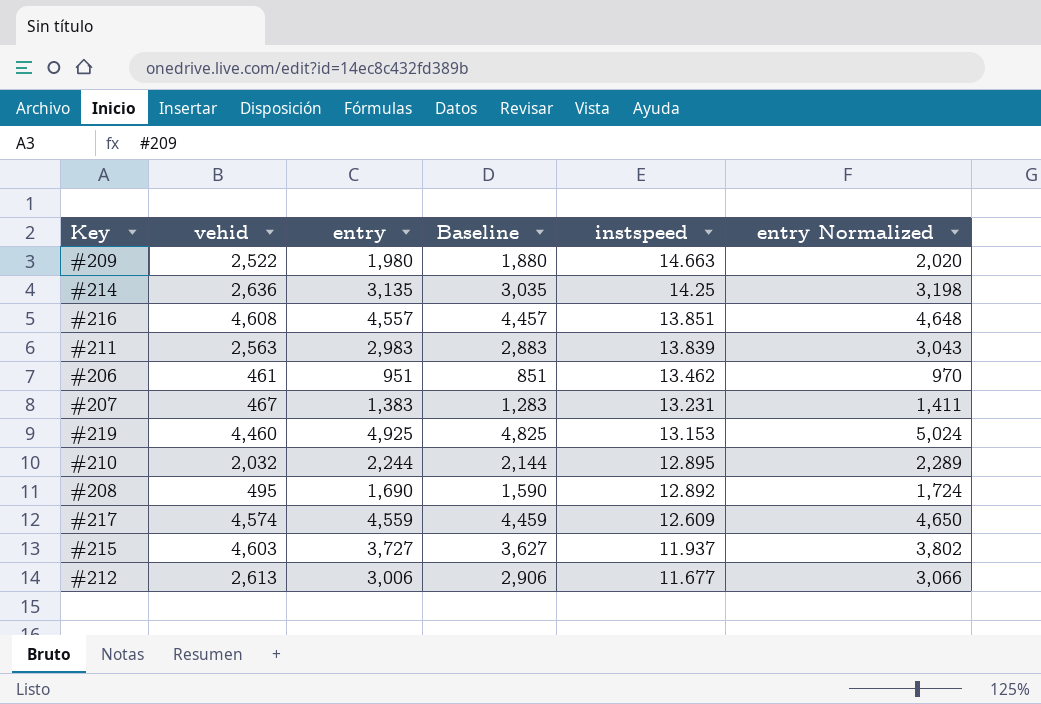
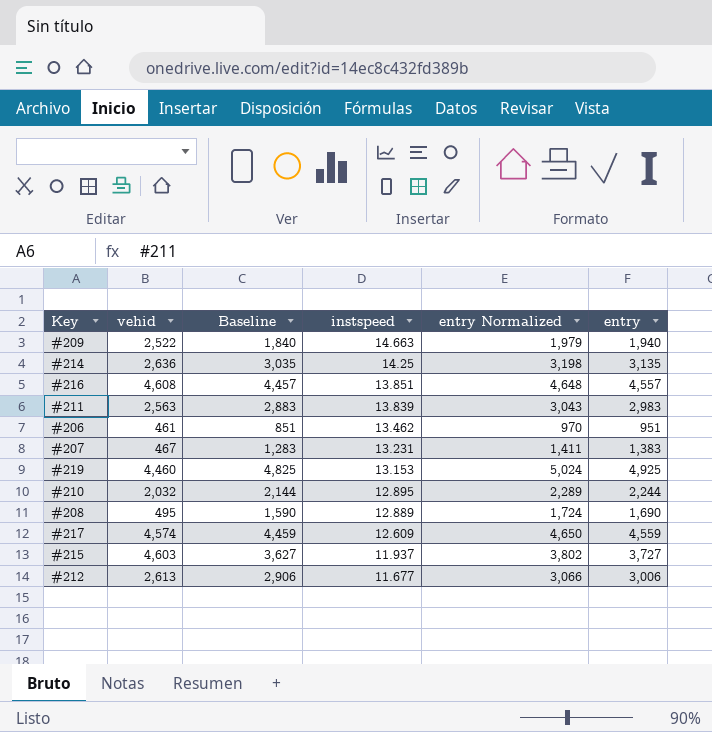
column entry | position: 3 -> 6
#209 | Baseline: 1,880 -> 1,840
#209 | entry Normalized: 2,020 -> 1,979
#209 | entry: 1,980 -> 1,940
#208 | instspeed: 12.892 -> 12.889

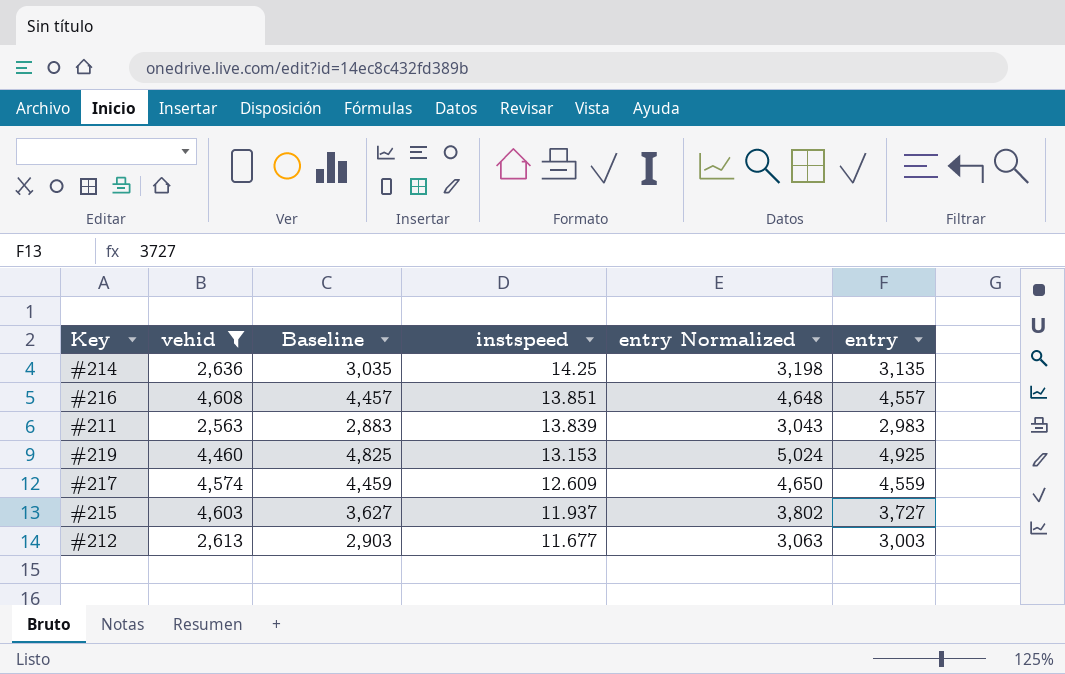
filter: none -> vehid >= 2,563
#212 | Baseline: 2,906 -> 2,903
#212 | entry Normalized: 3,066 -> 3,063
#212 | entry: 3,006 -> 3,003

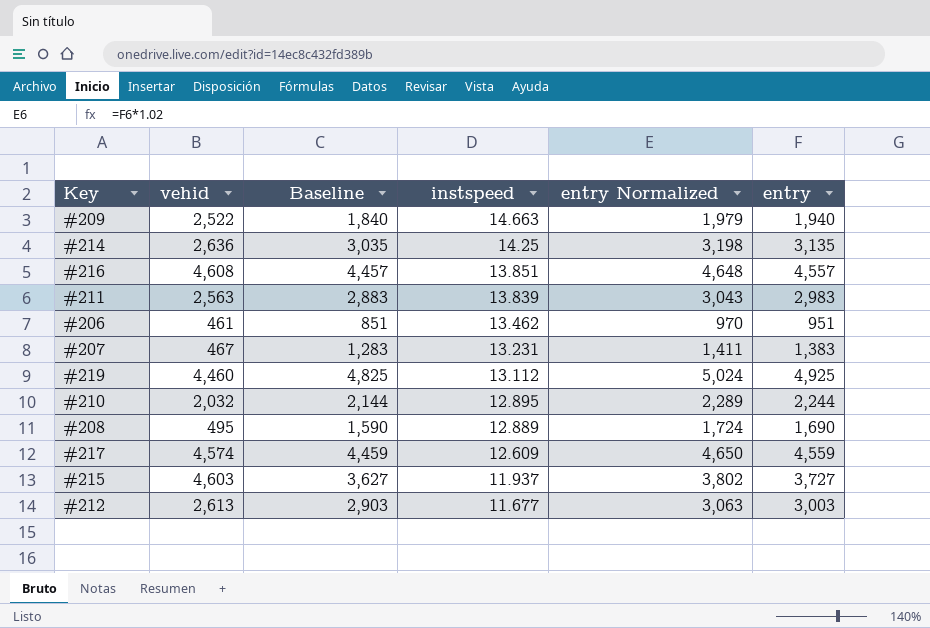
filter: vehid >= 2,563 -> none
#219 | instspeed: 13.153 -> 13.112

